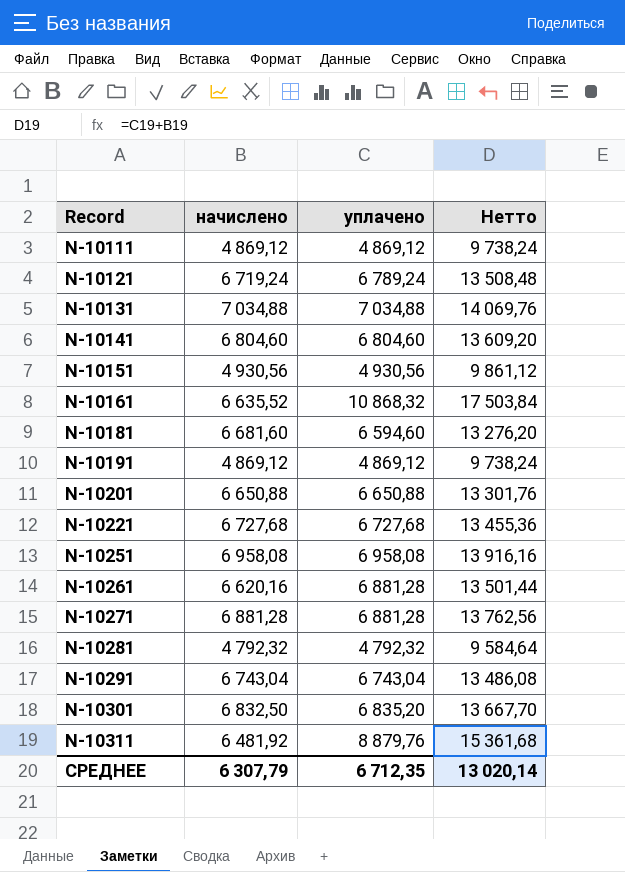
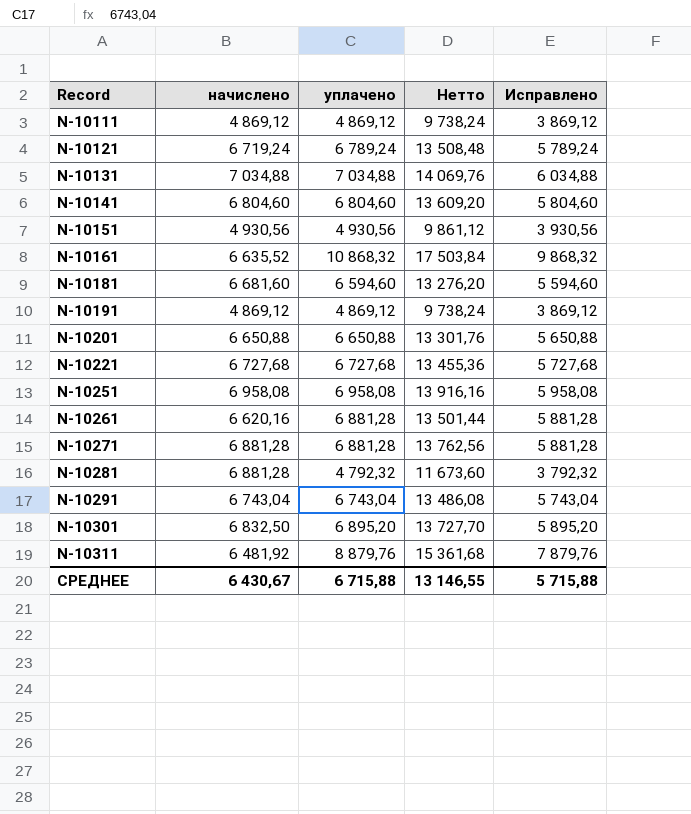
column Исправлено | formula: none -> [уплачено] - 1000
N-10281 | начислено: 4 792,32 -> 6 881,28
N-10281 | Нетто: 9 584,64 -> 11 673,60
N-10301 | уплачено: 6 835,20 -> 6 895,20
N-10301 | Нетто: 13 667,70 -> 13 727,70
СРЕДНЕЕ | начислено: 6 307,79 -> 6 430,67
СРЕДНЕЕ | уплачено: 6 712,35 -> 6 715,88
СРЕДНЕЕ | Нетто: 13 020,14 -> 13 146,55

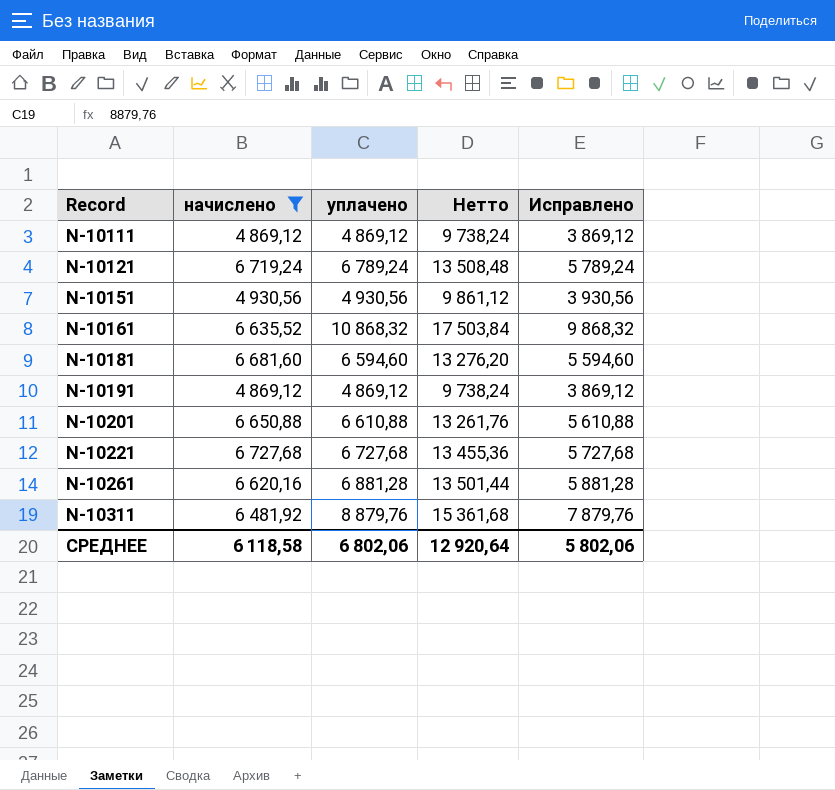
filter: none -> начислено <= 6 727,68
N-10201 | уплачено: 6 650,88 -> 6 610,88
N-10201 | Нетто: 13 301,76 -> 13 261,76
N-10201 | Исправлено: 5 650,88 -> 5 610,88
СРЕДНЕЕ | начислено: 6 430,67 -> 6 118,58
СРЕДНЕЕ | уплачено: 6 715,88 -> 6 802,06
СРЕДНЕЕ | Нетто: 13 146,55 -> 12 920,64
СРЕДНЕЕ | Исправлено: 5 715,88 -> 5 802,06

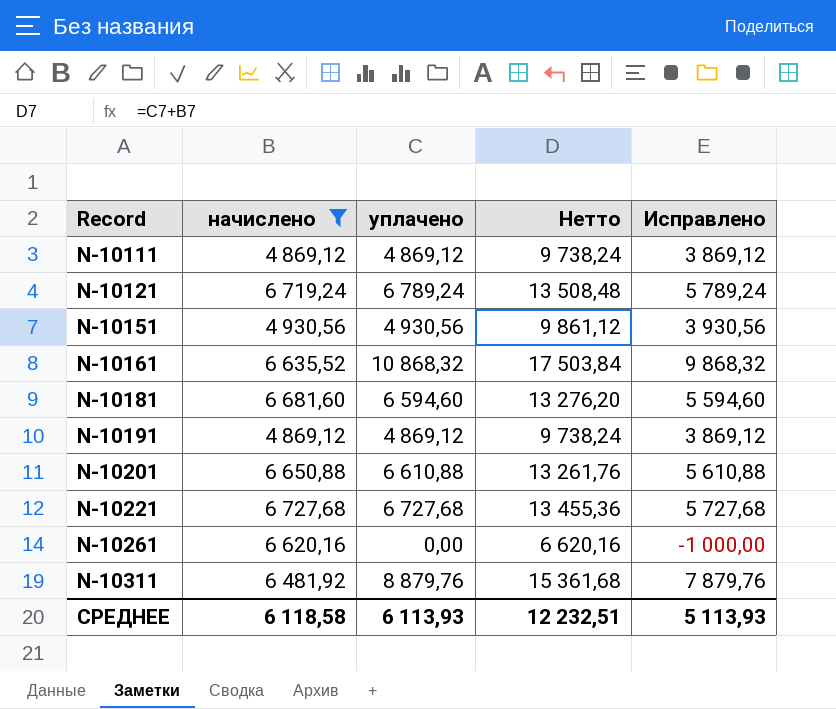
N-10261 | уплачено: 6 881,28 -> 0,00
N-10261 | Нетто: 13 501,44 -> 6 620,16
N-10261 | Исправлено: 5 881,28 -> -1 000,00
СРЕДНЕЕ | уплачено: 6 802,06 -> 6 113,93
СРЕДНЕЕ | Нетто: 12 920,64 -> 12 232,51
СРЕДНЕЕ | Исправлено: 5 802,06 -> 5 113,93

